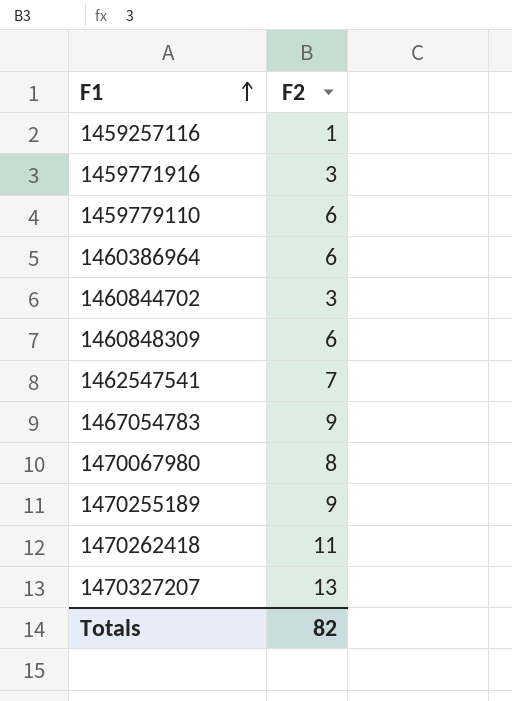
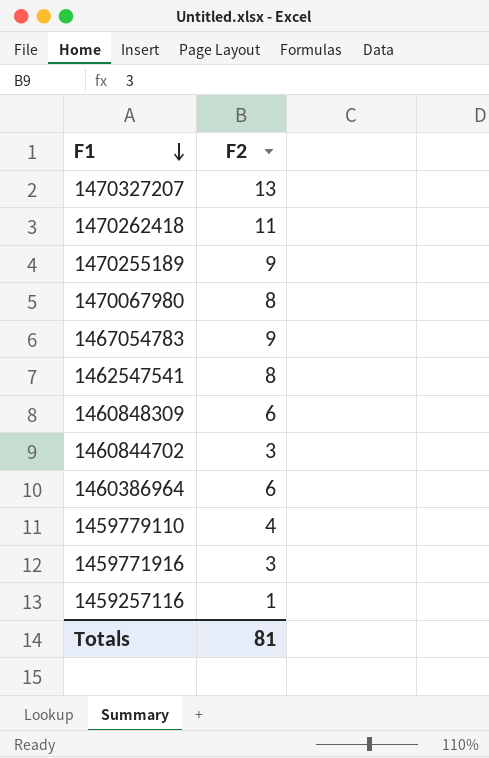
row order: F1 ascending -> F1 descending
1462547541 | F2: 7 -> 8
1459779110 | F2: 6 -> 4
Totals | F2: 82 -> 81

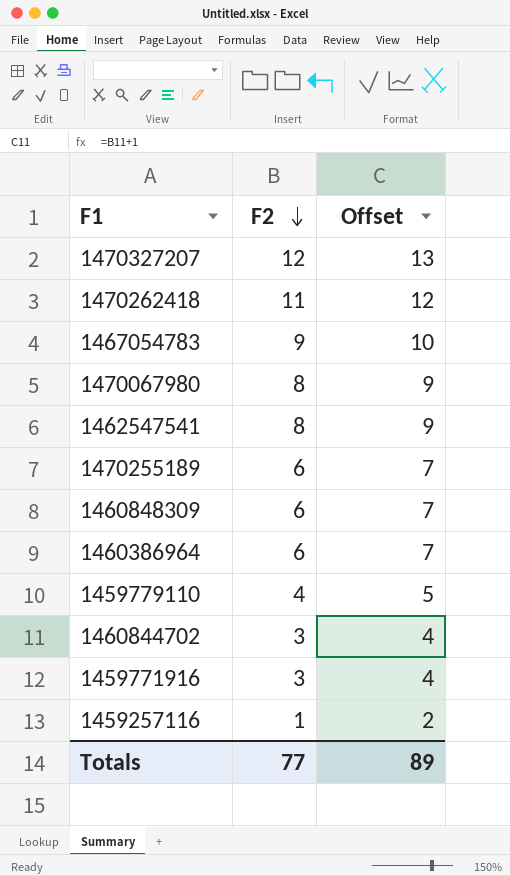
row order: F1 descending -> F2 descending
column Offset | formula: none -> [F2] + 1
1470327207 | F2: 13 -> 12
1470255189 | F2: 9 -> 6
Totals | F2: 81 -> 77

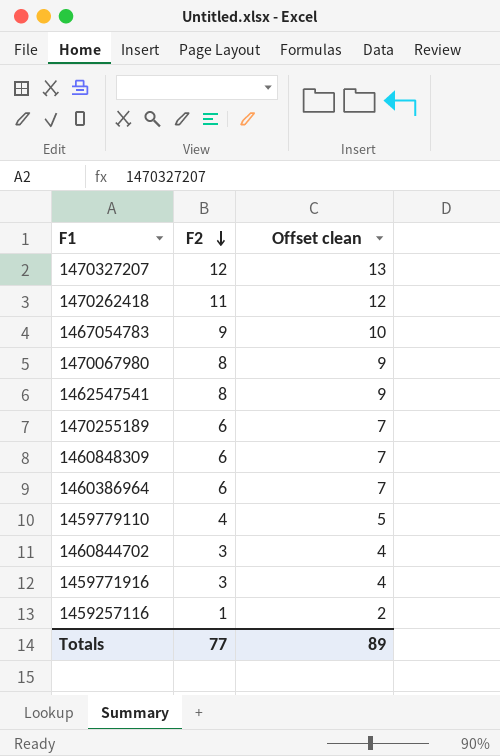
column name: Offset -> Offset clean

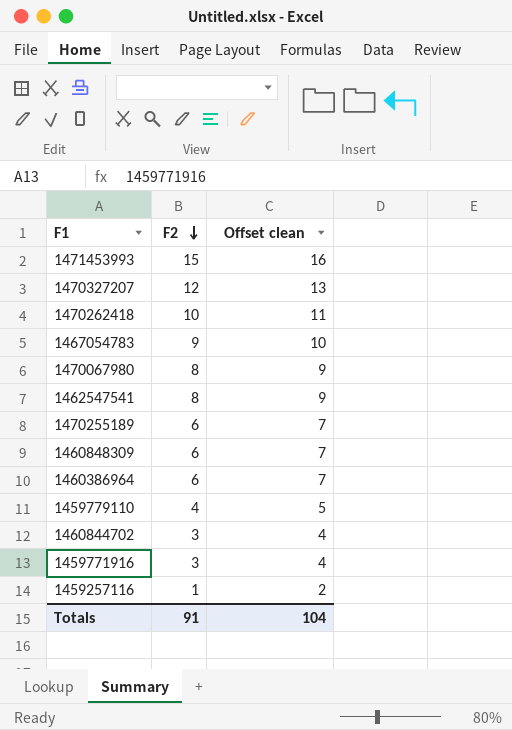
row 1471453993: none -> 15 | 16
1470262418 | F2: 11 -> 10
1470262418 | Offset clean: 12 -> 11
Totals | F2: 77 -> 91
Totals | Offset clean: 89 -> 104

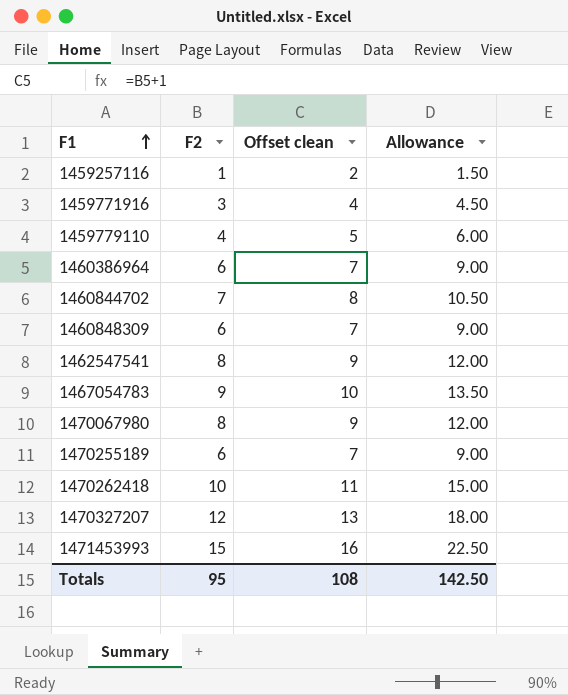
row order: F2 descending -> F1 ascending
column Allowance | formula: none -> [F2] * 1.5
1460844702 | F2: 3 -> 7
1460844702 | Offset clean: 4 -> 8
Totals | F2: 91 -> 95
Totals | Offset clean: 104 -> 108

